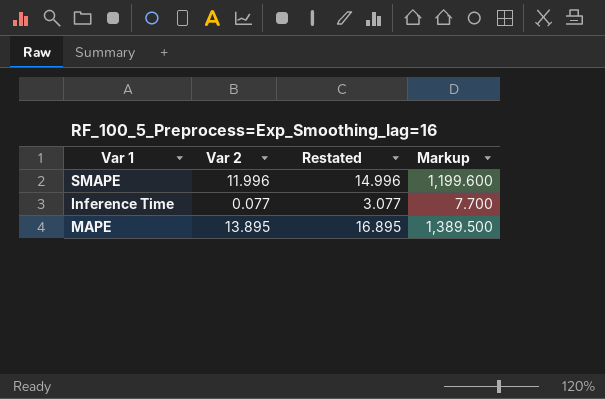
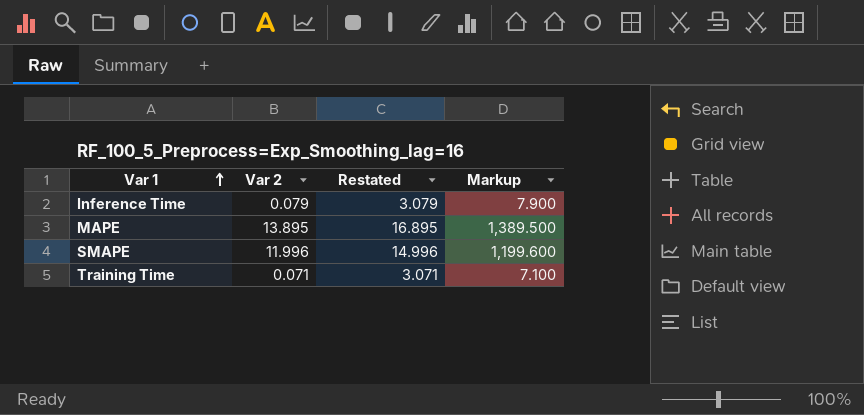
row order: none -> Var 1 ascending
Inference Time | Var 2: 0.077 -> 0.079
Inference Time | Restated: 3.077 -> 3.079
Inference Time | Markup: 7.700 -> 7.900
row Training Time: none -> 0.071 | 3.071 | 7.100

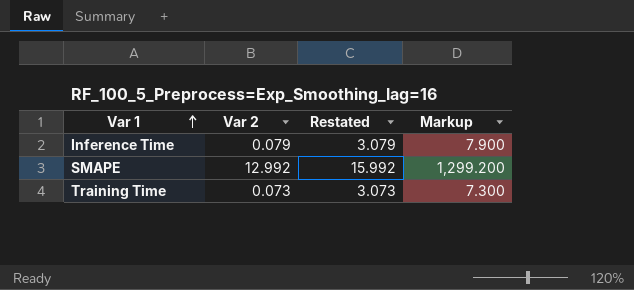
row MAPE: 13.895 | 16.895 | 1,389.500 -> none
SMAPE | Var 2: 11.996 -> 12.992
SMAPE | Restated: 14.996 -> 15.992
SMAPE | Markup: 1,199.600 -> 1,299.200
Training Time | Var 2: 0.071 -> 0.073
Training Time | Restated: 3.071 -> 3.073
Training Time | Markup: 7.100 -> 7.300

